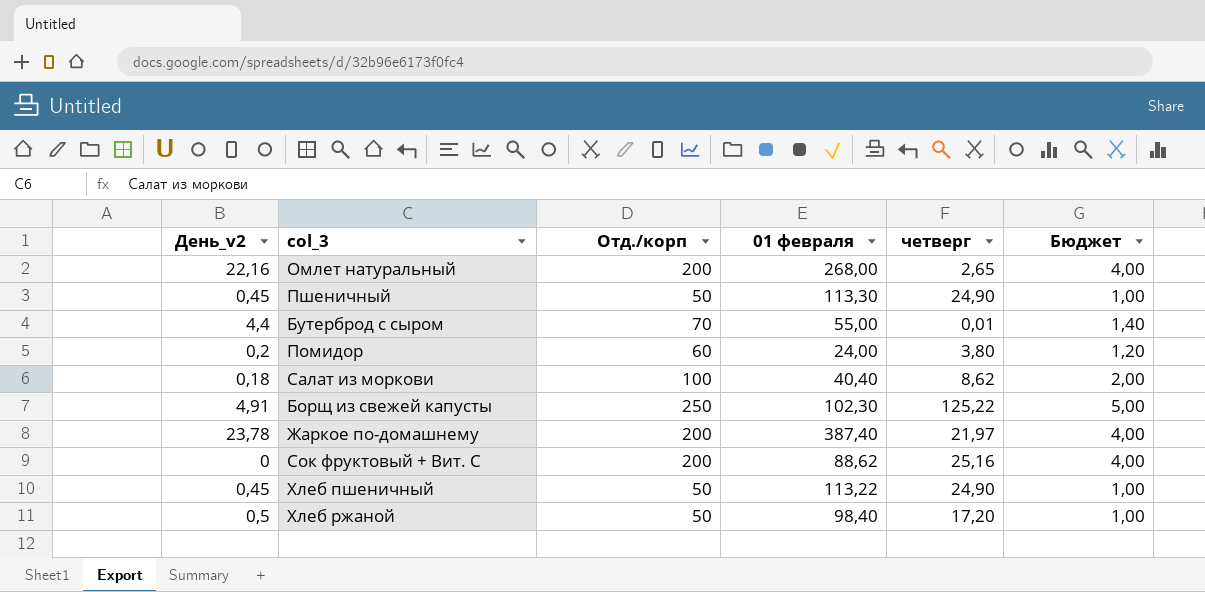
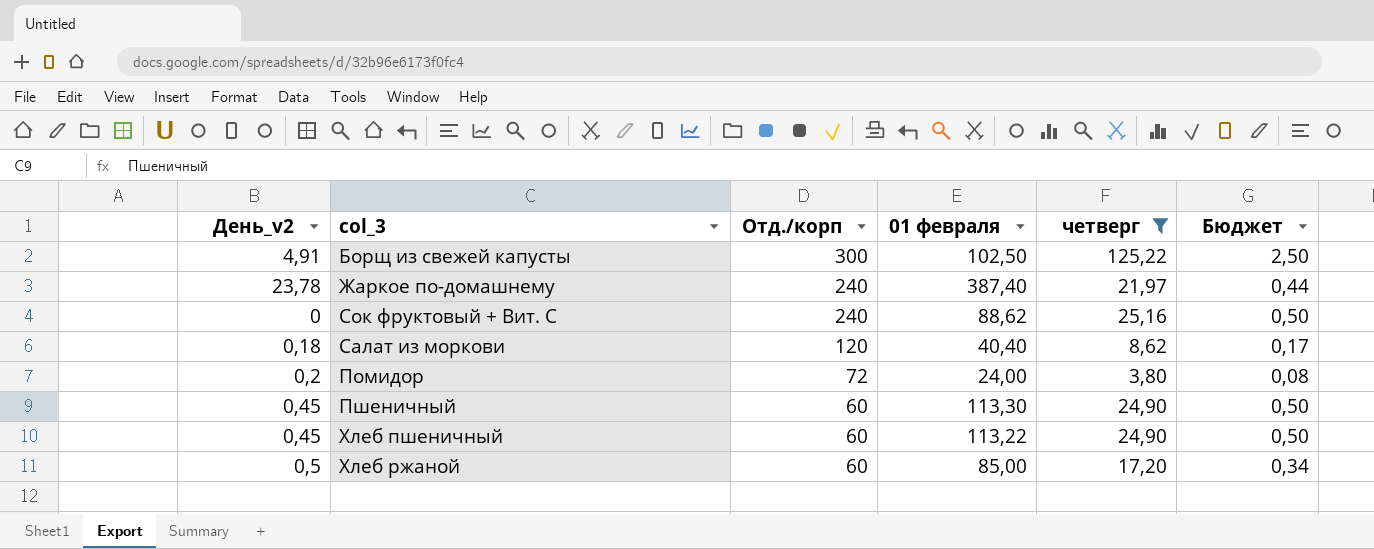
filter: none -> четверг >= 3,80
row order: none -> Отд./корп descending
column Бюджет | formula: [Отд./корп] * 0,02 -> [четверг] * 0,02
Борщ из свежей капусты | Отд./корп: 250 -> 300
Борщ из свежей капусты | 01 февраля: 102,30 -> 102,50
Жаркое по-домашнему | Отд./корп: 200 -> 240
Сок фруктовый + Вит. С | Отд./корп: 200 -> 240
Салат из моркови | Отд./корп: 100 -> 120
Помидор | Отд./корп: 60 -> 72
Пшеничный | Отд./корп: 50 -> 60
Хлеб пшеничный | Отд./корп: 50 -> 60
Хлеб ржаной | Отд./корп: 50 -> 60
Хлеб ржаной | 01 февраля: 98,40 -> 85,00

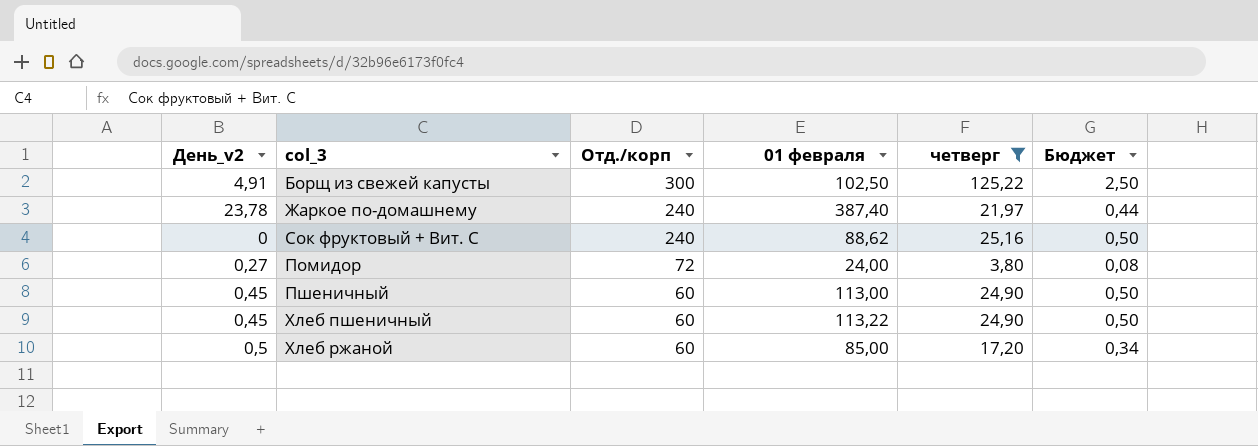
row Салат из моркови: 0,18 | 120 | 40,40 | 8,62 | 0,17 -> none
Помидор | День_v2: 0,2 -> 0,27
Пшеничный | 01 февраля: 113,30 -> 113,00

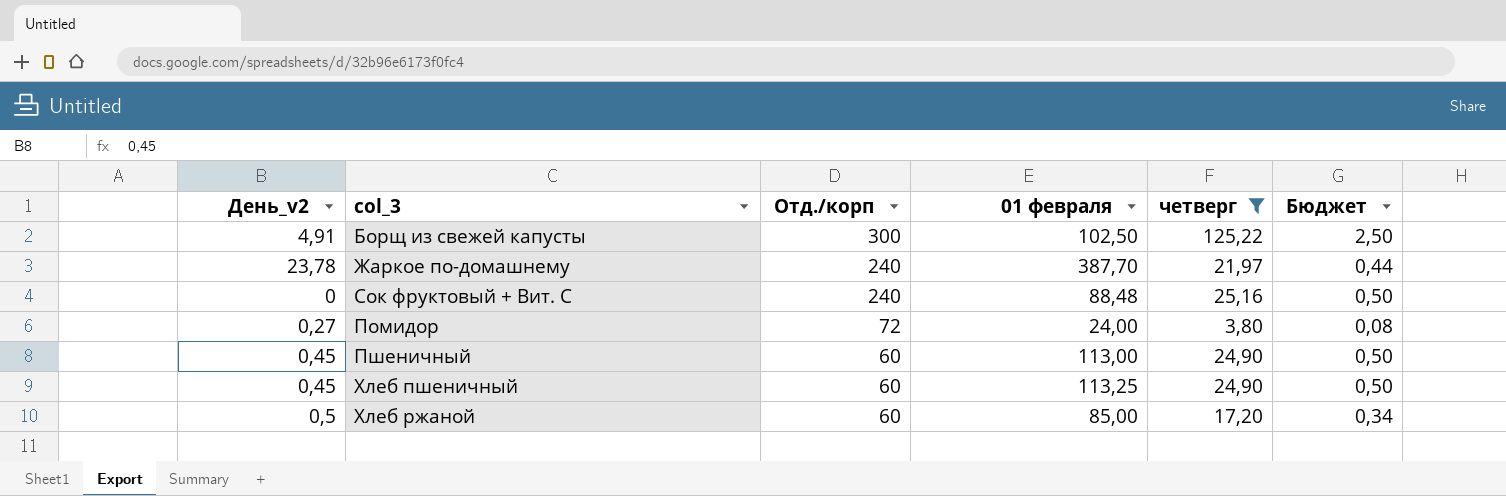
Жаркое по-домашнему | 01 февраля: 387,40 -> 387,70
Сок фруктовый + Вит. С | 01 февраля: 88,62 -> 88,48
Хлеб пшеничный | 01 февраля: 113,22 -> 113,25

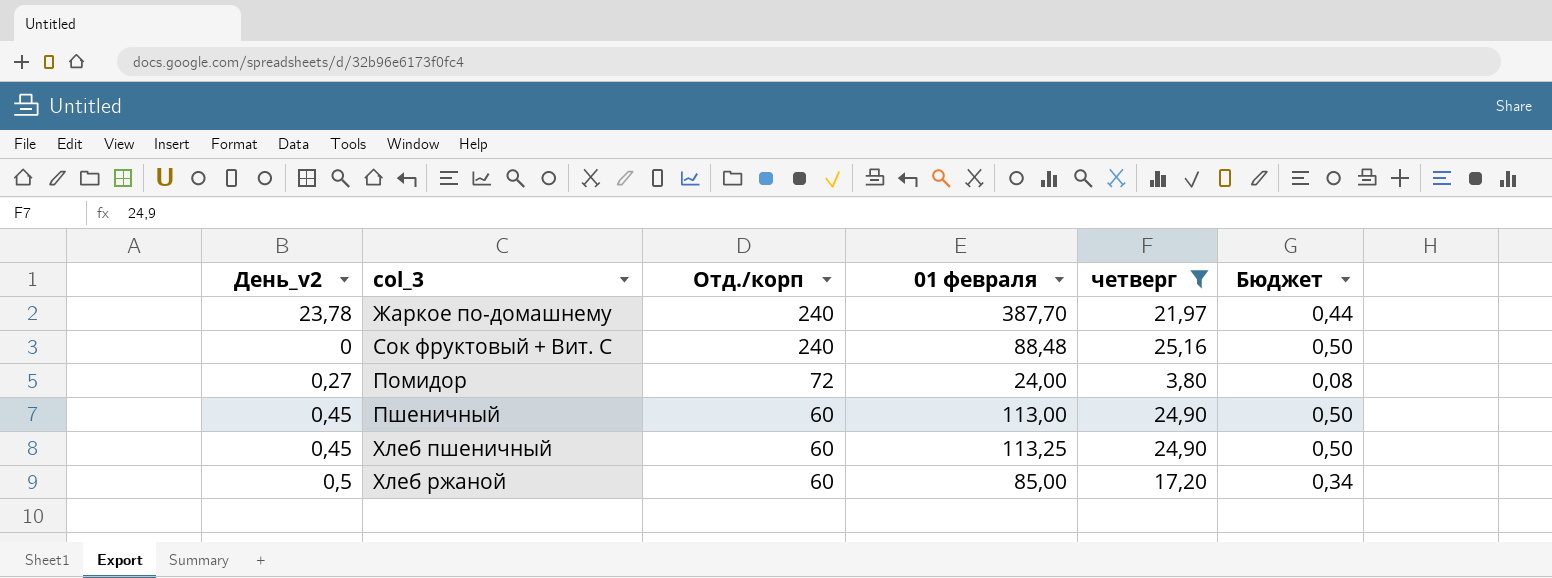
row Борщ из свежей капусты: 4,91 | 300 | 102,50 | 125,22 | 2,50 -> none

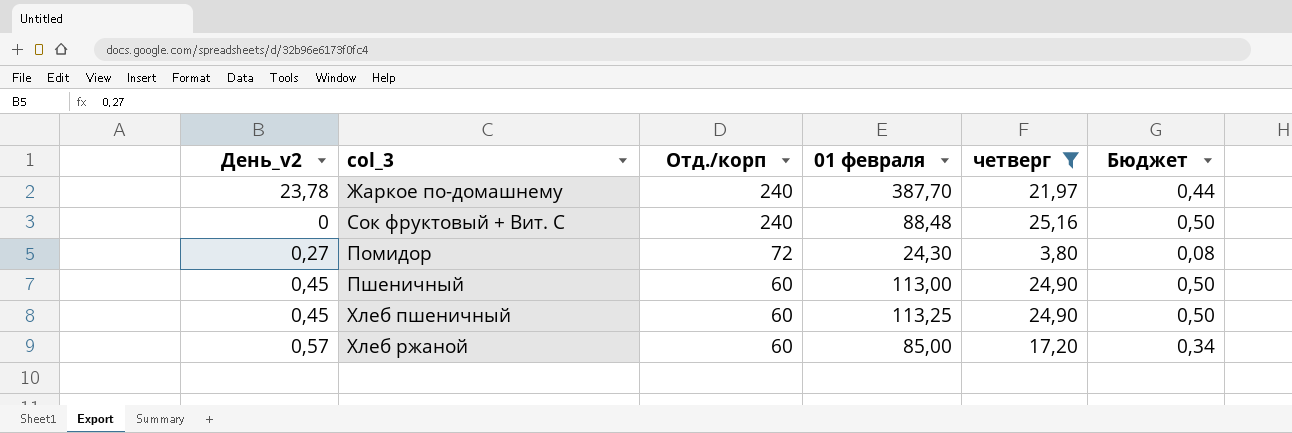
Помидор | 01 февраля: 24,00 -> 24,30
Хлеб ржаной | День_v2: 0,5 -> 0,57

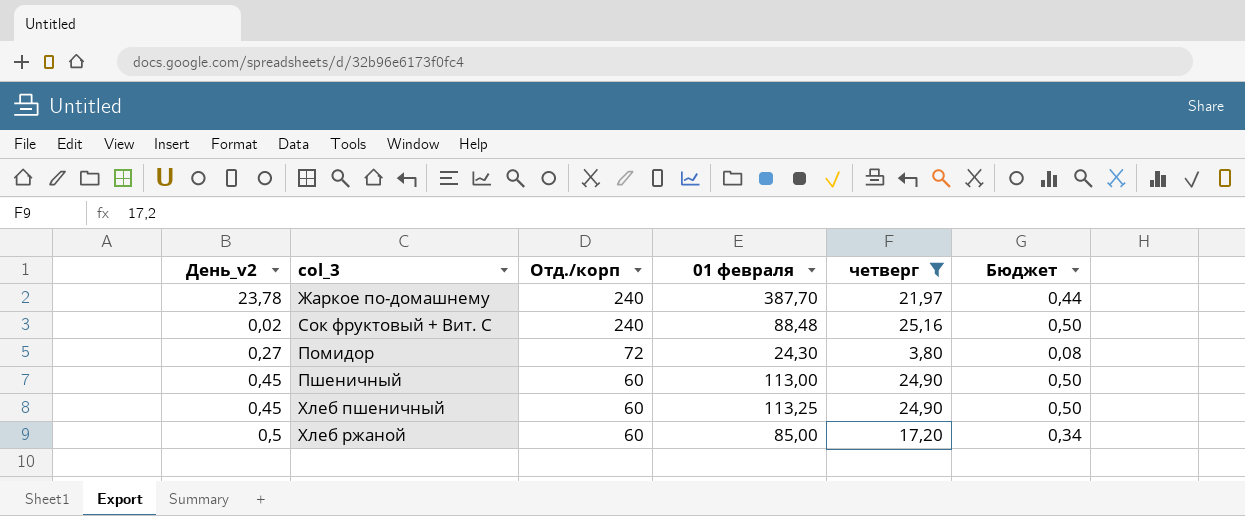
Сок фруктовый + Вит. С | День_v2: 0 -> 0,02
Хлеб ржаной | День_v2: 0,57 -> 0,5

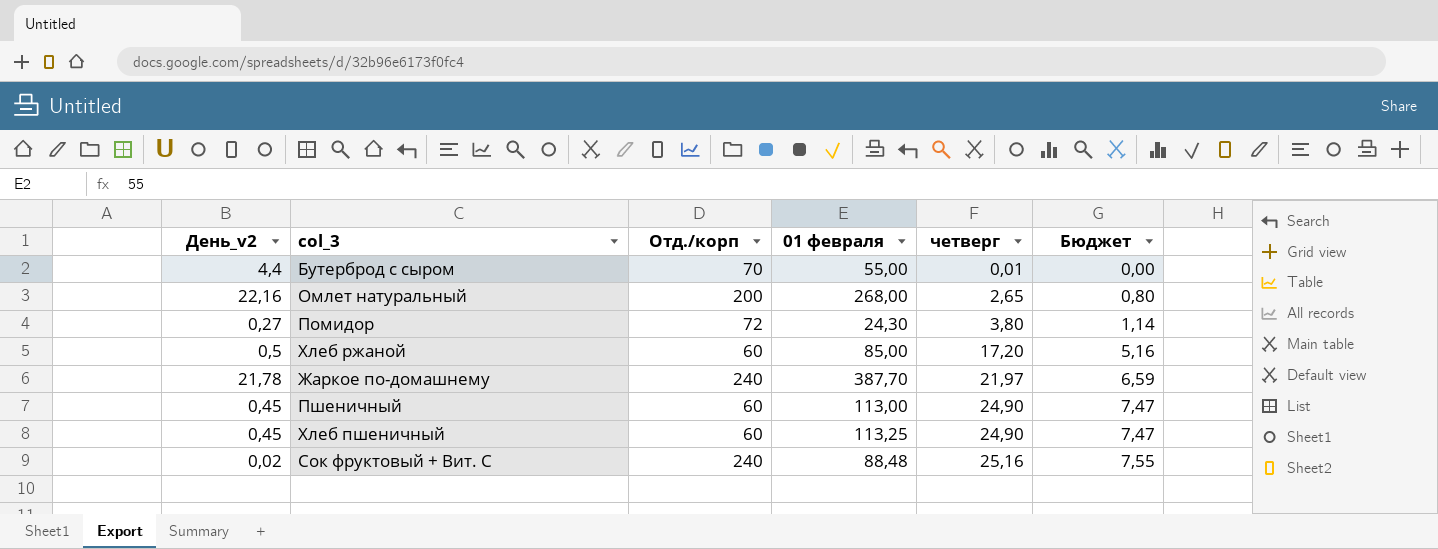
filter: четверг >= 3,80 -> none
row order: Отд./корп descending -> четверг ascending
column Бюджет | formula: [четверг] * 0,02 -> [четверг] * 0,3
Жаркое по-домашнему | День_v2: 23,78 -> 21,78

